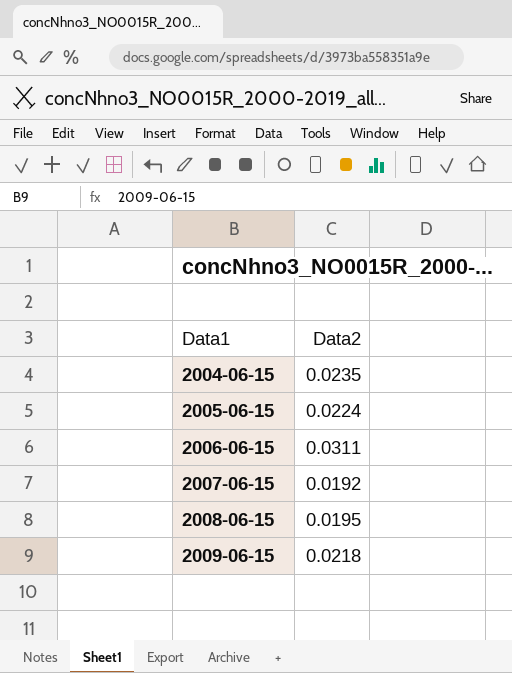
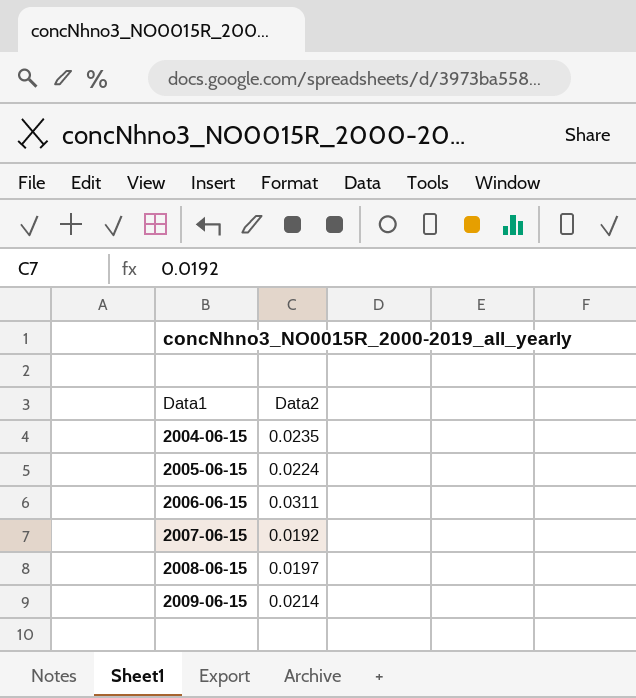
2008-06-15 | Data2: 0.0195 -> 0.0197
2009-06-15 | Data2: 0.0218 -> 0.0214

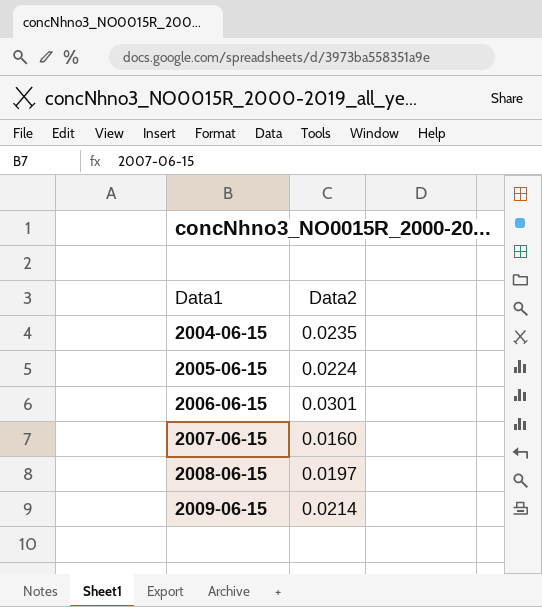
2006-06-15 | Data2: 0.0311 -> 0.0301
2007-06-15 | Data2: 0.0192 -> 0.0160

